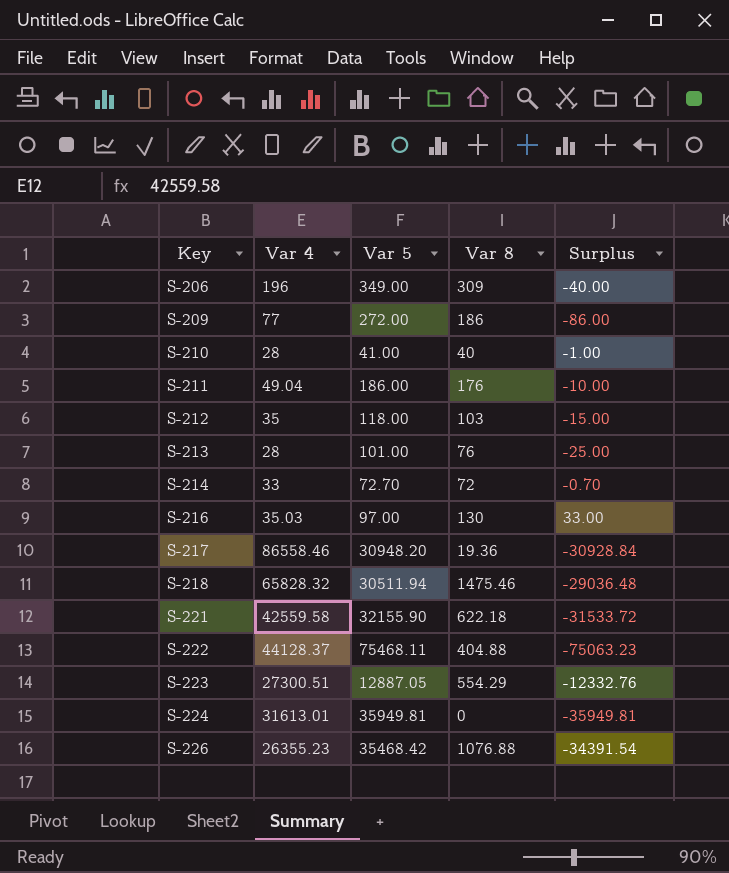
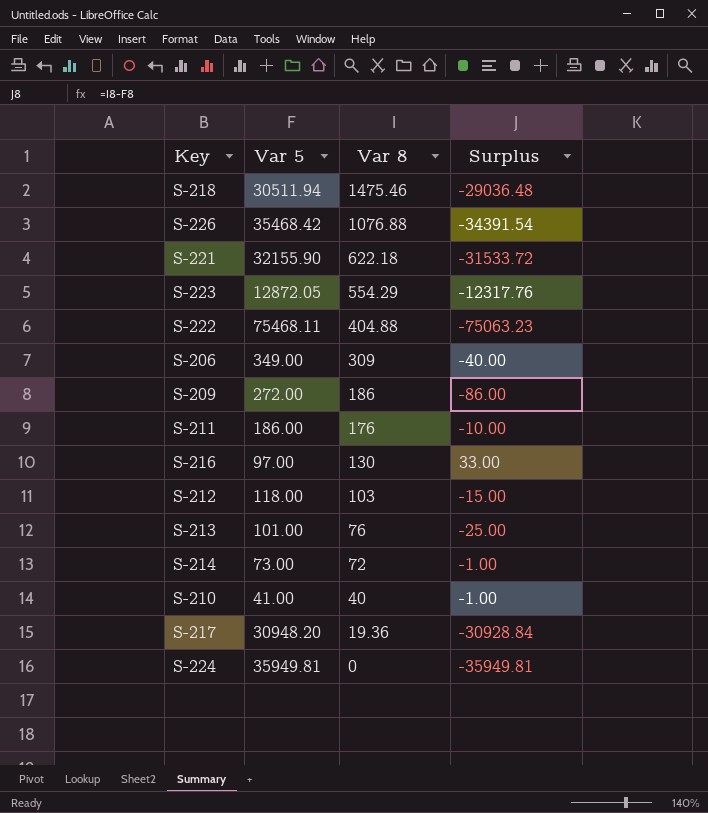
row order: Key ascending -> Var 8 descending
column Var 4 | position: 2 -> none
S-223 | Var 5: 12887.05 -> 12872.05
S-223 | Surplus: -12332.76 -> -12317.76
S-214 | Var 5: 72.70 -> 73.00
S-214 | Surplus: -0.70 -> -1.00

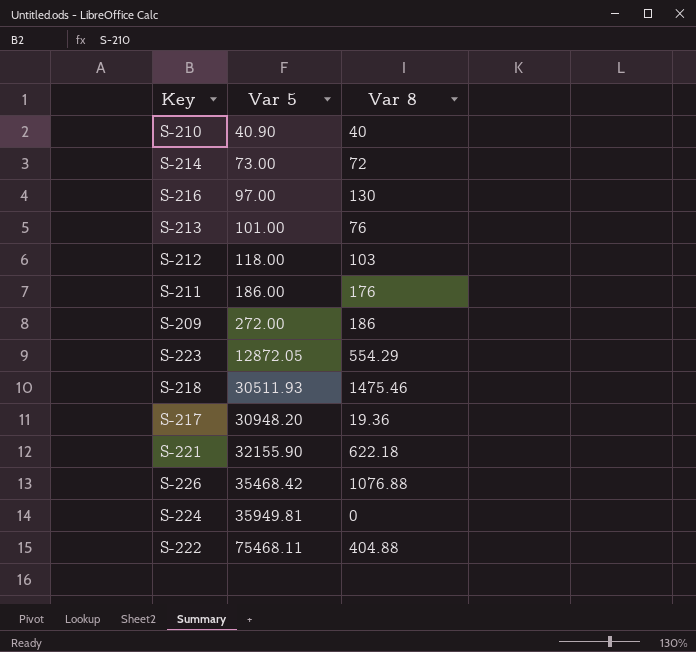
row order: Var 8 descending -> Var 5 ascending
column Surplus | formula: [Var 8] - [Var 5] -> none
row S-206: 349.00 | 309 | -40.00 -> none
S-210 | Var 5: 41.00 -> 40.90
S-218 | Var 5: 30511.94 -> 30511.93

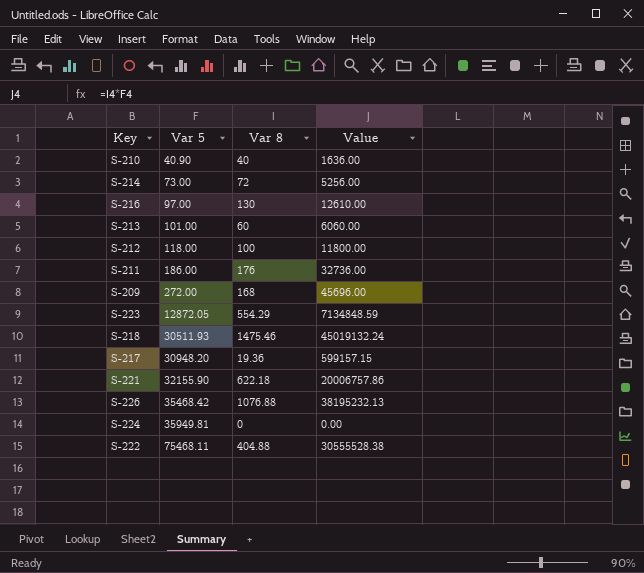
column Value | formula: none -> [Var 5] * [Var 8]
S-213 | Var 8: 76 -> 60
S-212 | Var 8: 103 -> 100
S-209 | Var 8: 186 -> 168

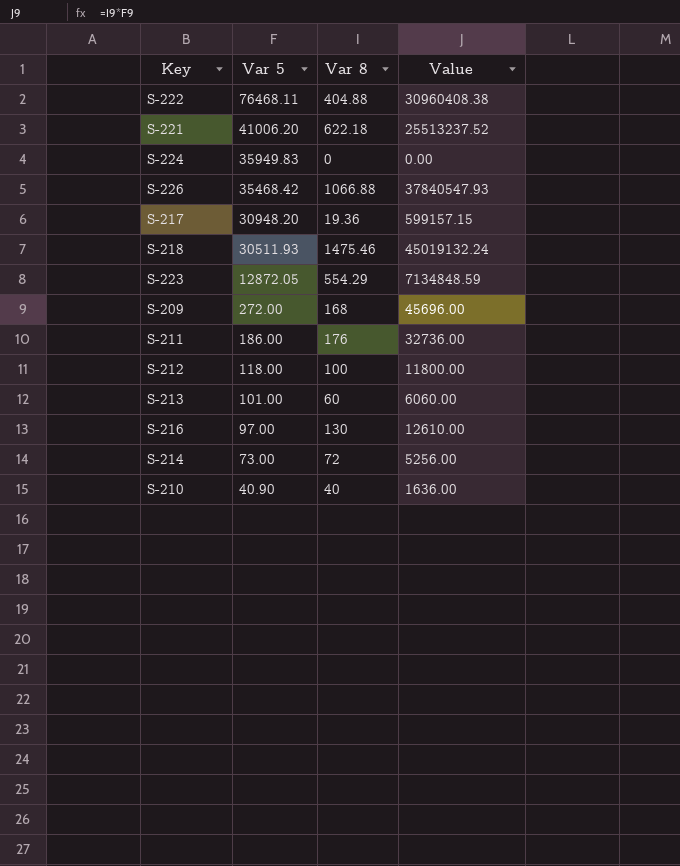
row order: Var 5 ascending -> Var 5 descending
S-222 | Var 5: 75468.11 -> 76468.11
S-222 | Value: 30555528.38 -> 30960408.38
S-221 | Var 5: 32155.90 -> 41006.20
S-221 | Value: 20006757.86 -> 25513237.52
S-224 | Var 5: 35949.81 -> 35949.83
S-226 | Var 8: 1076.88 -> 1066.88
S-226 | Value: 38195232.13 -> 37840547.93

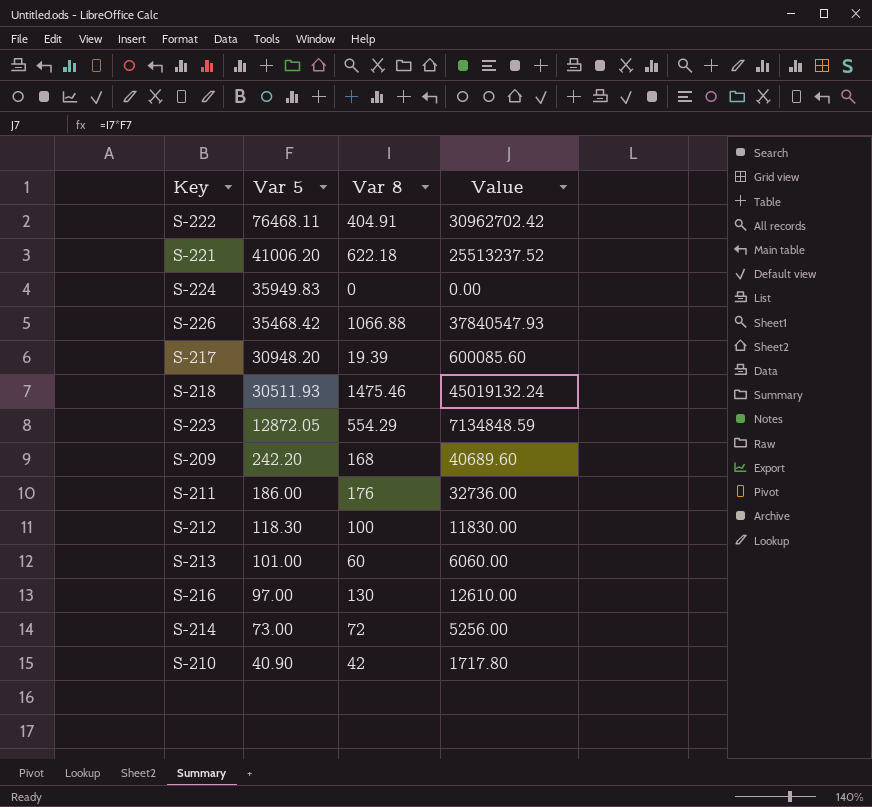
S-222 | Var 8: 404.88 -> 404.91
S-222 | Value: 30960408.38 -> 30962702.42
S-217 | Var 8: 19.36 -> 19.39
S-217 | Value: 599157.15 -> 600085.60
S-209 | Var 5: 272.00 -> 242.20
S-209 | Value: 45696.00 -> 40689.60
S-212 | Var 5: 118.00 -> 118.30
S-212 | Value: 11800.00 -> 11830.00
S-210 | Var 8: 40 -> 42
S-210 | Value: 1636.00 -> 1717.80

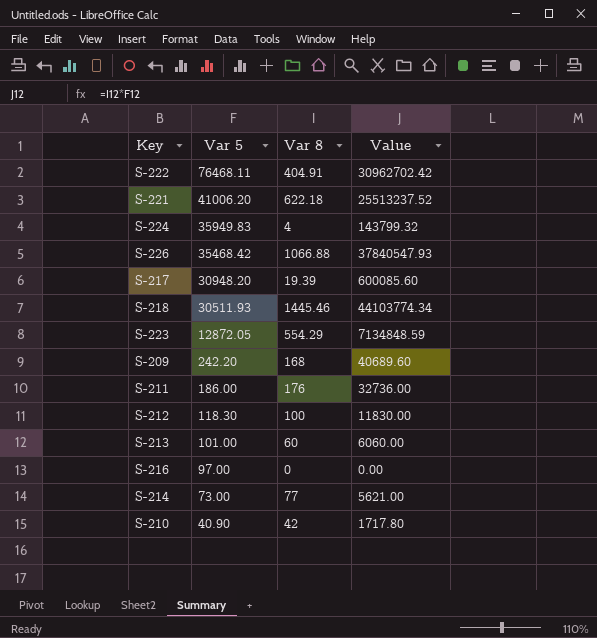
S-224 | Var 8: 0 -> 4
S-224 | Value: 0.00 -> 143799.32
S-218 | Var 8: 1475.46 -> 1445.46
S-218 | Value: 45019132.24 -> 44103774.34
S-216 | Var 8: 130 -> 0
S-216 | Value: 12610.00 -> 0.00
S-214 | Var 8: 72 -> 77
S-214 | Value: 5256.00 -> 5621.00

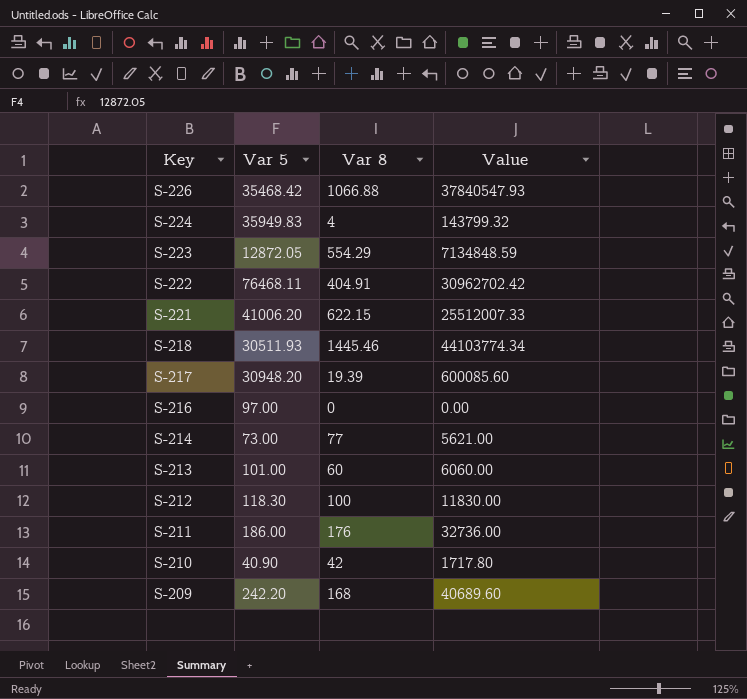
row order: Var 5 descending -> Key descending
S-221 | Var 8: 622.18 -> 622.15
S-221 | Value: 25513237.52 -> 25512007.33

